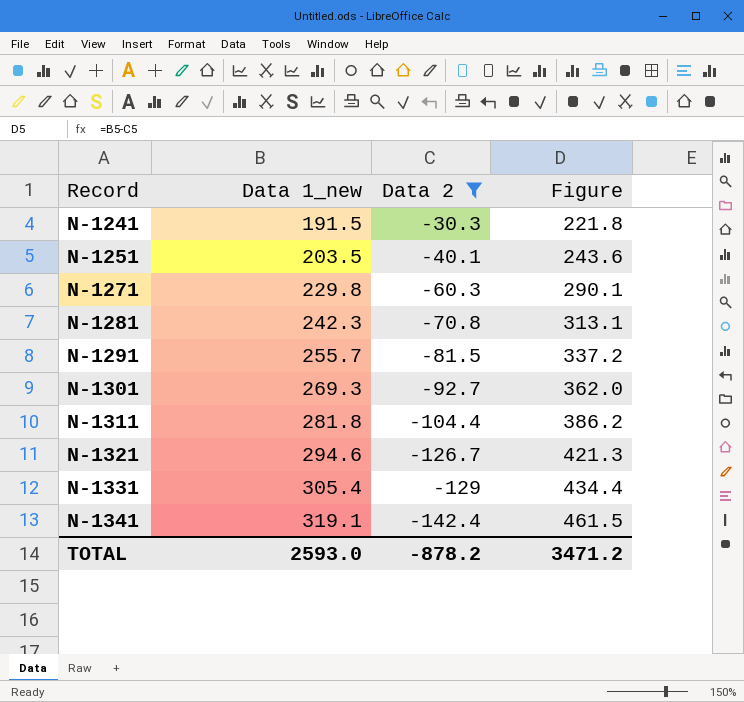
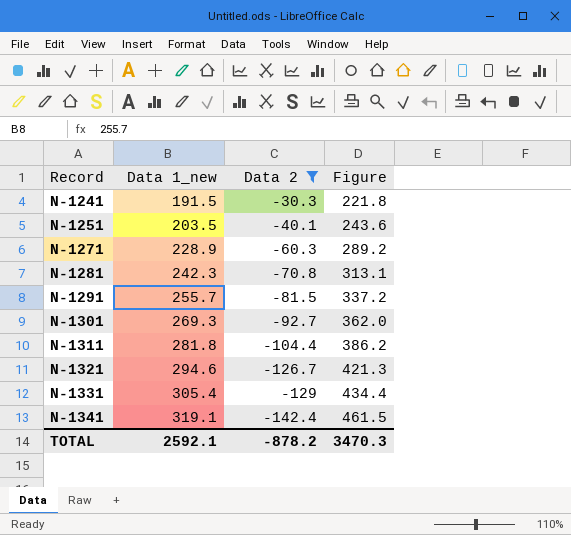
N-1271 | Data 1_new: 229.8 -> 228.9
N-1271 | Figure: 290.1 -> 289.2
TOTAL | Data 1_new: 2593.0 -> 2592.1
TOTAL | Figure: 3471.2 -> 3470.3

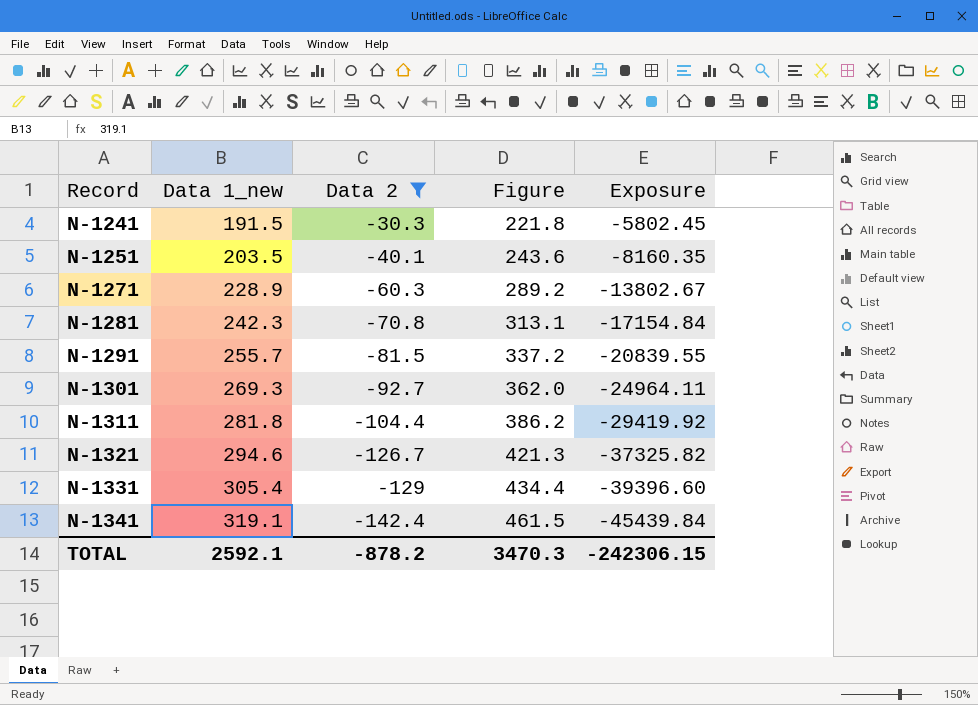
column Exposure | formula: none -> [Data 1_new] * [Data 2]

